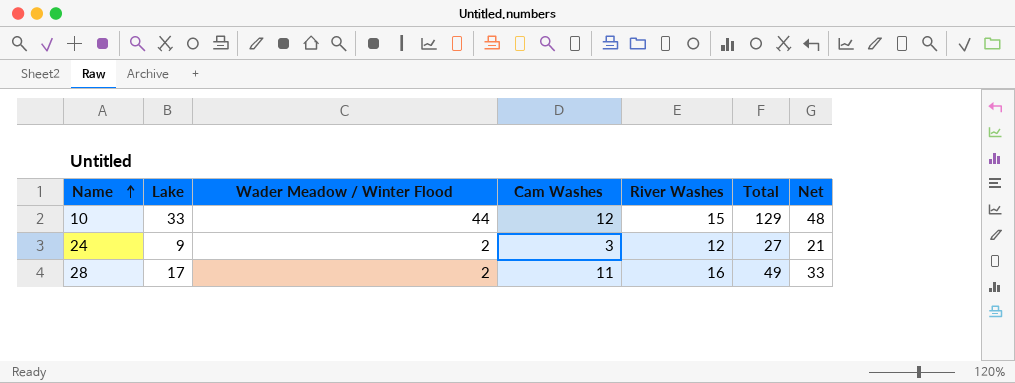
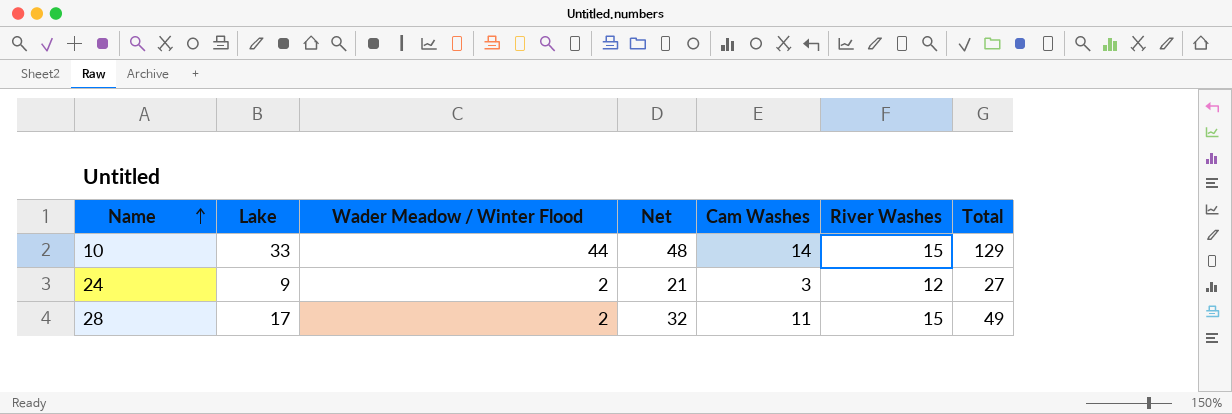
column Net | position: 7 -> 4
10 | Cam Washes: 12 -> 14
28 | Net: 33 -> 32
28 | River Washes: 16 -> 15

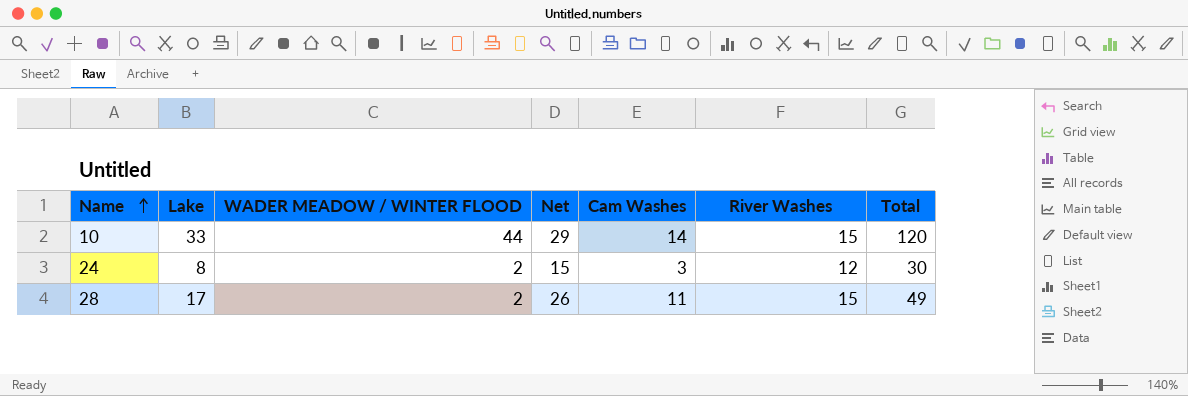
column name: Wader Meadow / Winter Flood -> WADER MEADOW / WINTER FLOOD
column Net | formula: [Lake] + [River Washes] -> [Cam Washes] + [River Washes]
10 | Total: 129 -> 120
24 | Lake: 9 -> 8
24 | Total: 27 -> 30

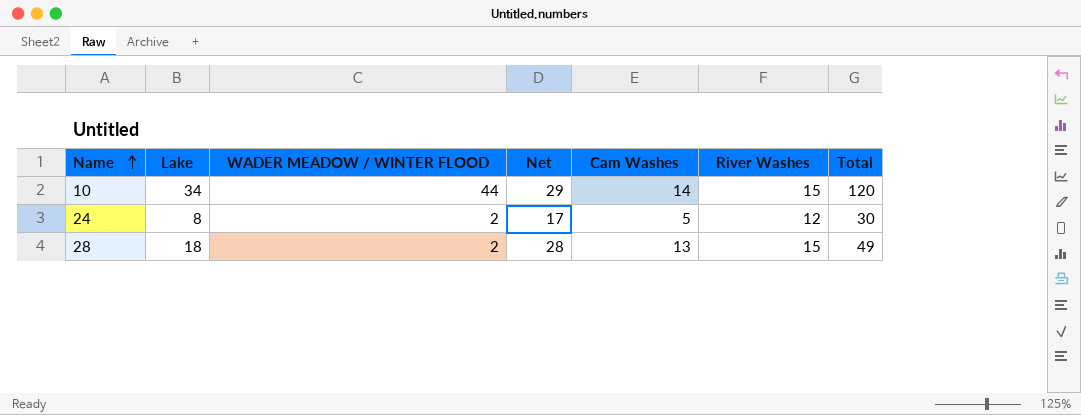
10 | Lake: 33 -> 34
24 | Net: 15 -> 17
24 | Cam Washes: 3 -> 5
28 | Lake: 17 -> 18
28 | Net: 26 -> 28
28 | Cam Washes: 11 -> 13

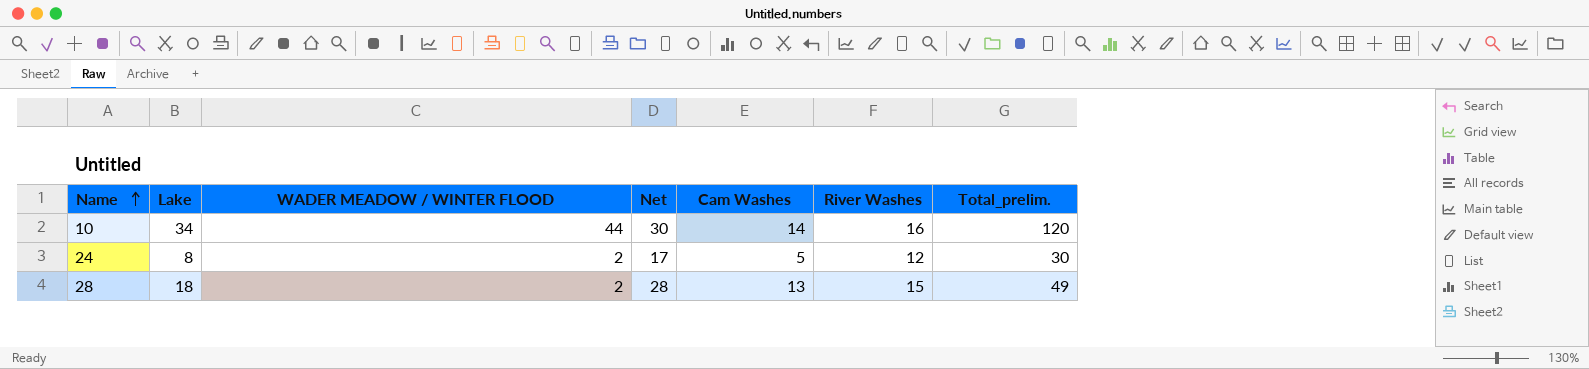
column name: Total -> Total_prelim.
10 | Net: 29 -> 30
10 | River Washes: 15 -> 16

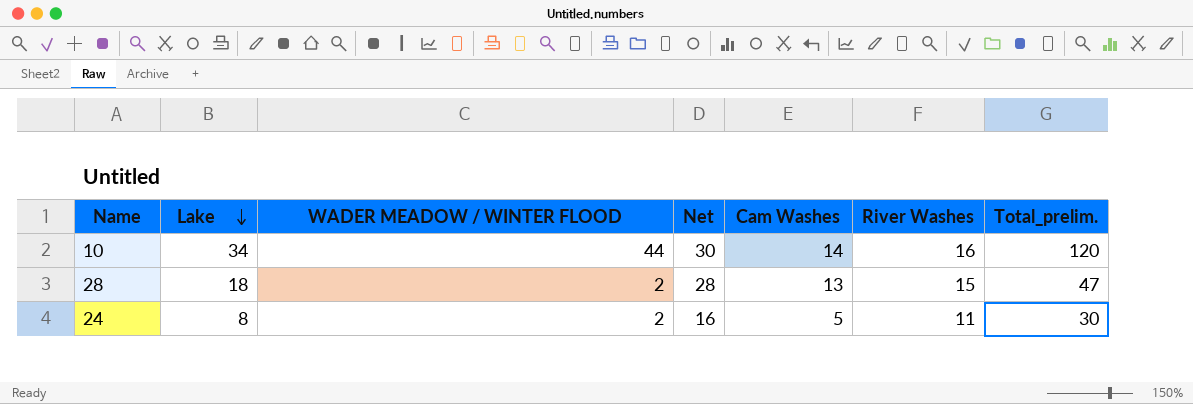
row order: Name ascending -> Lake descending
28 | Total_prelim.: 49 -> 47
24 | Net: 17 -> 16
24 | River Washes: 12 -> 11

